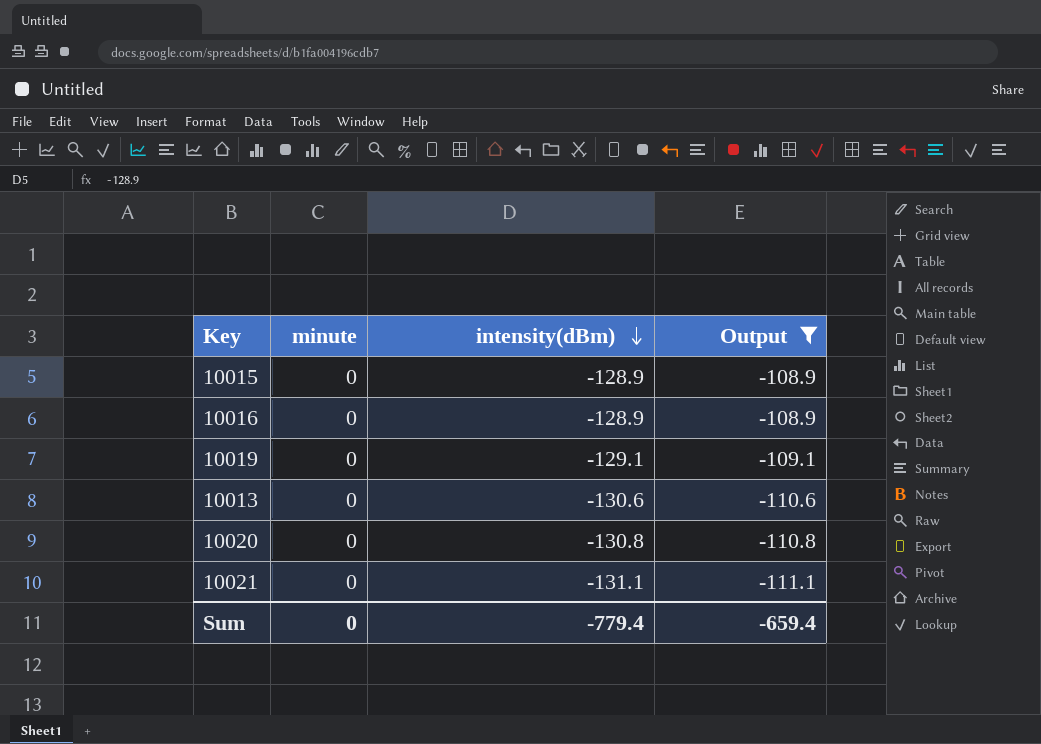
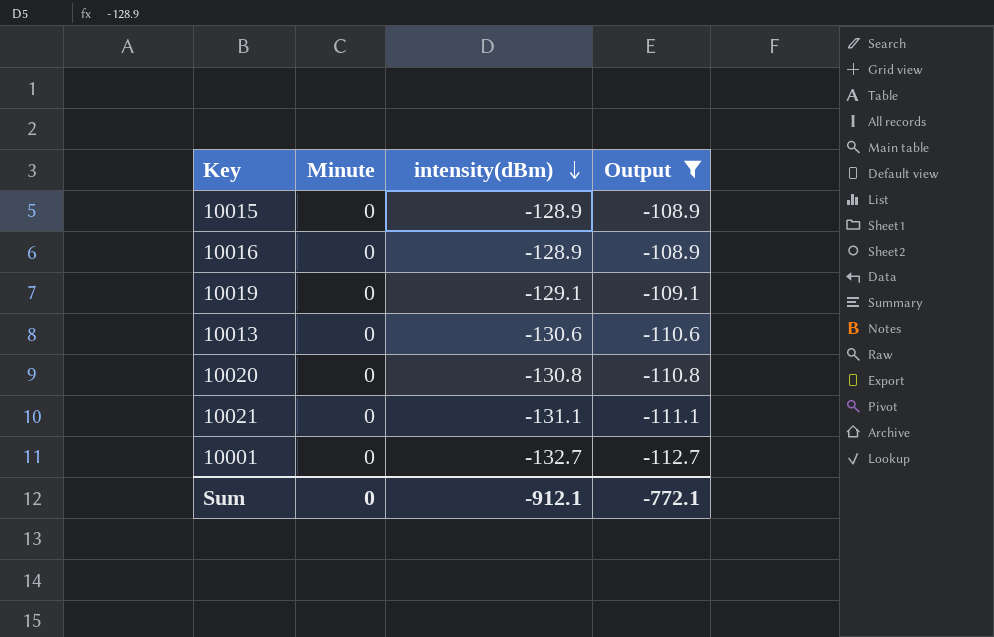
column name: minute -> Minute
row 10001: none -> 0 | -132.7 | -112.7
Sum | intensity(dBm): -779.4 -> -912.1
Sum | Output: -659.4 -> -772.1

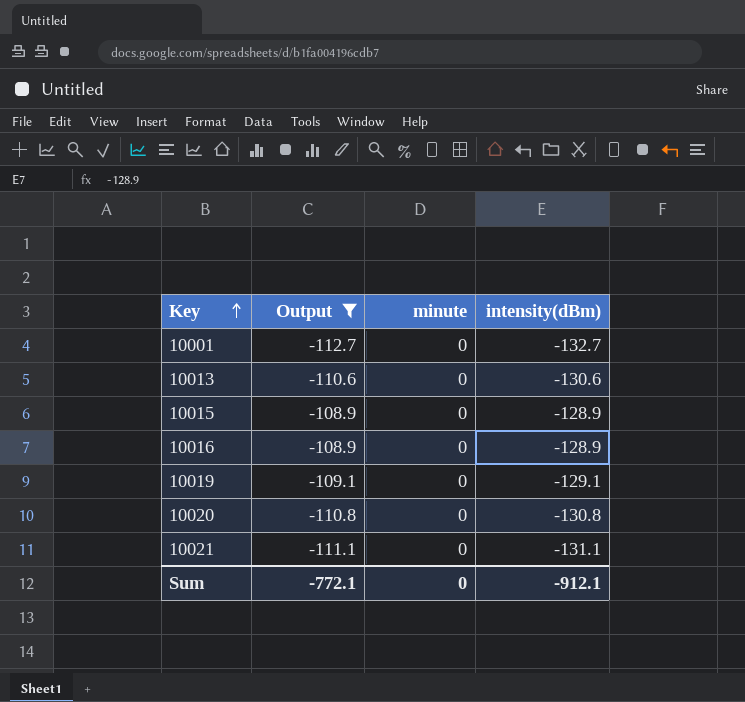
row order: intensity(dBm) descending -> Key ascending
column Output | position: 4 -> 2
column name: Minute -> minute

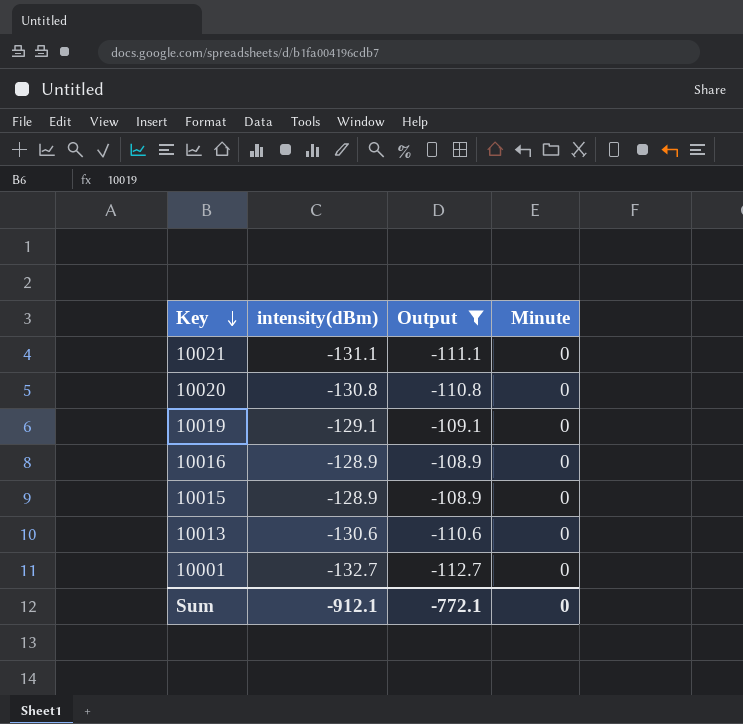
row order: Key ascending -> Key descending
column intensity(dBm) | position: 4 -> 2
column name: minute -> Minute

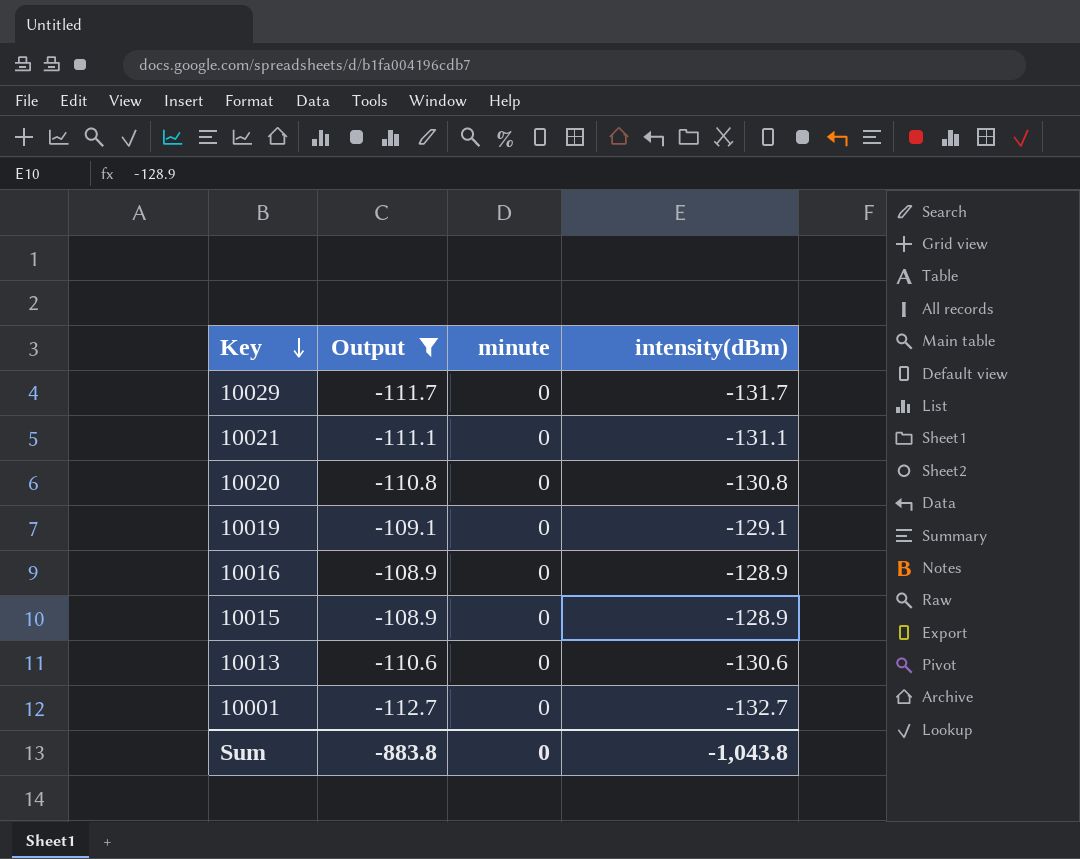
column name: Minute -> minute
column intensity(dBm) | position: 2 -> 4
row 10029: none -> -111.7 | 0 | -131.7
Sum | Output: -772.1 -> -883.8
Sum | intensity(dBm): -912.1 -> -1,043.8

